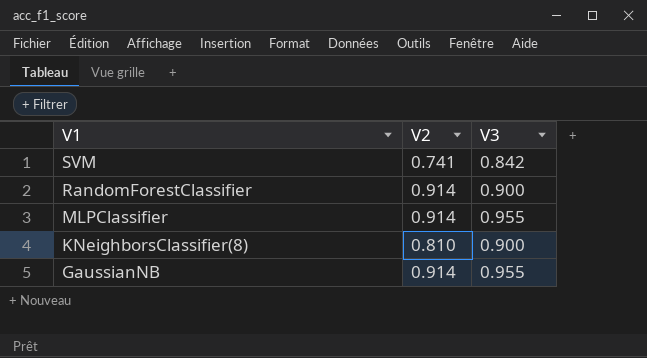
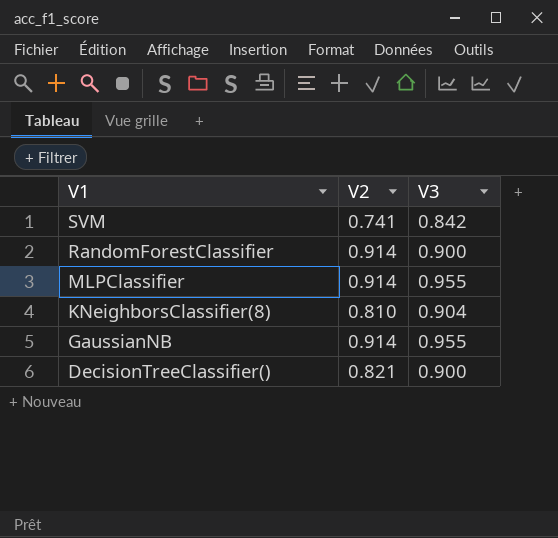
KNeighborsClassifier(8) | V3: 0.900 -> 0.904
row DecisionTreeClassifier(): none -> 0.821 | 0.900

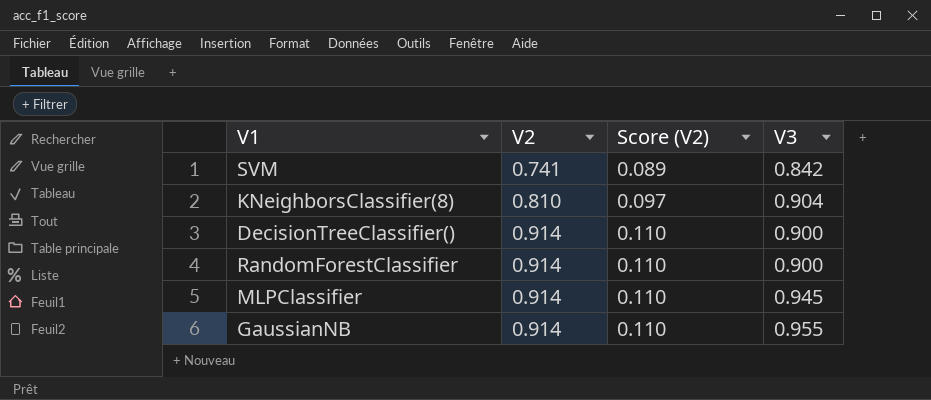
row order: V1 descending -> V2 ascending
column Score (V2) | formula: none -> [V2] * 0.12
DecisionTreeClassifier() | V2: 0.821 -> 0.914
MLPClassifier | V3: 0.955 -> 0.945

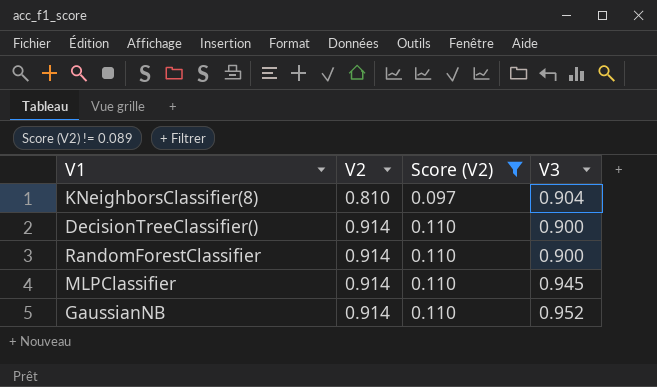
filter: none -> Score (V2) != 0.089
GaussianNB | V3: 0.955 -> 0.952

